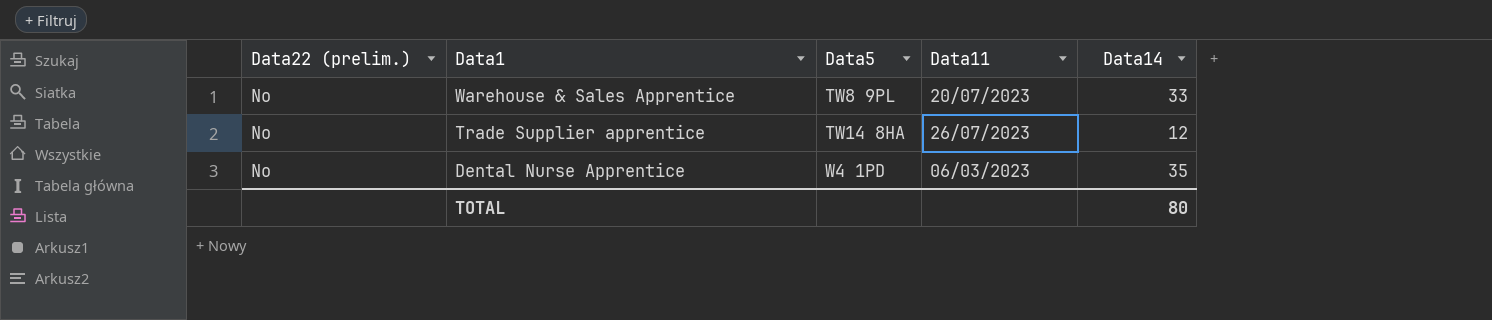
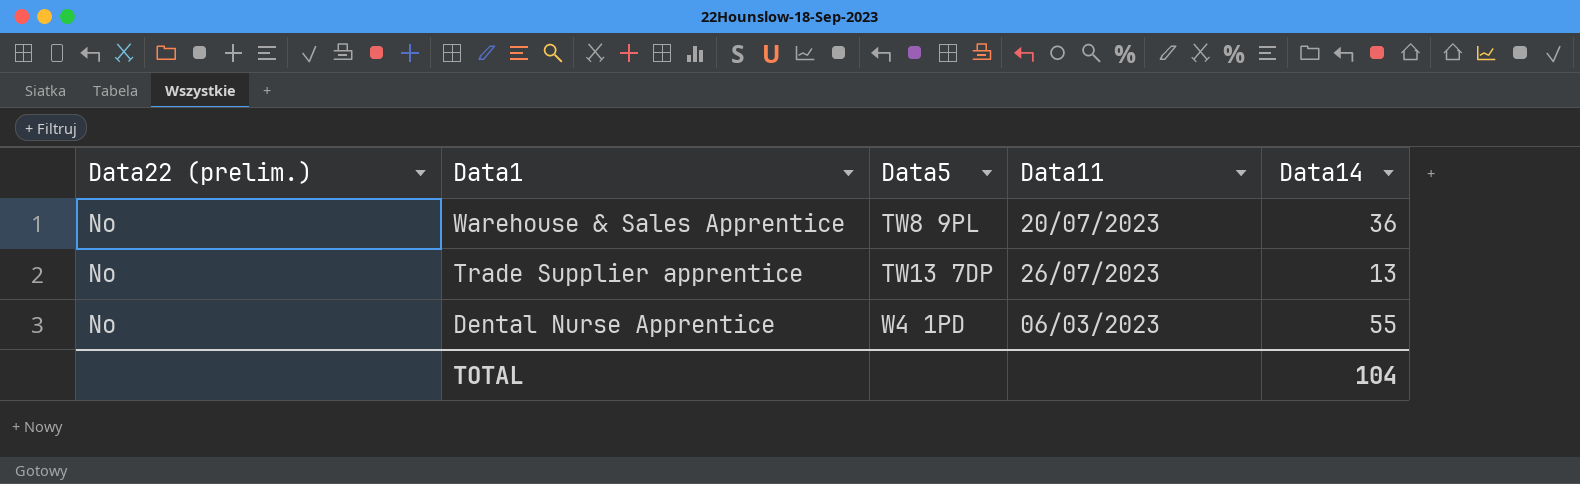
Warehouse & Sales Apprentice | Data14: 33 -> 36
Trade Supplier apprentice | Data5: TW14 8HA -> TW13 7DP
Trade Supplier apprentice | Data14: 12 -> 13
Dental Nurse Apprentice | Data14: 35 -> 55
TOTAL | Data14: 80 -> 104

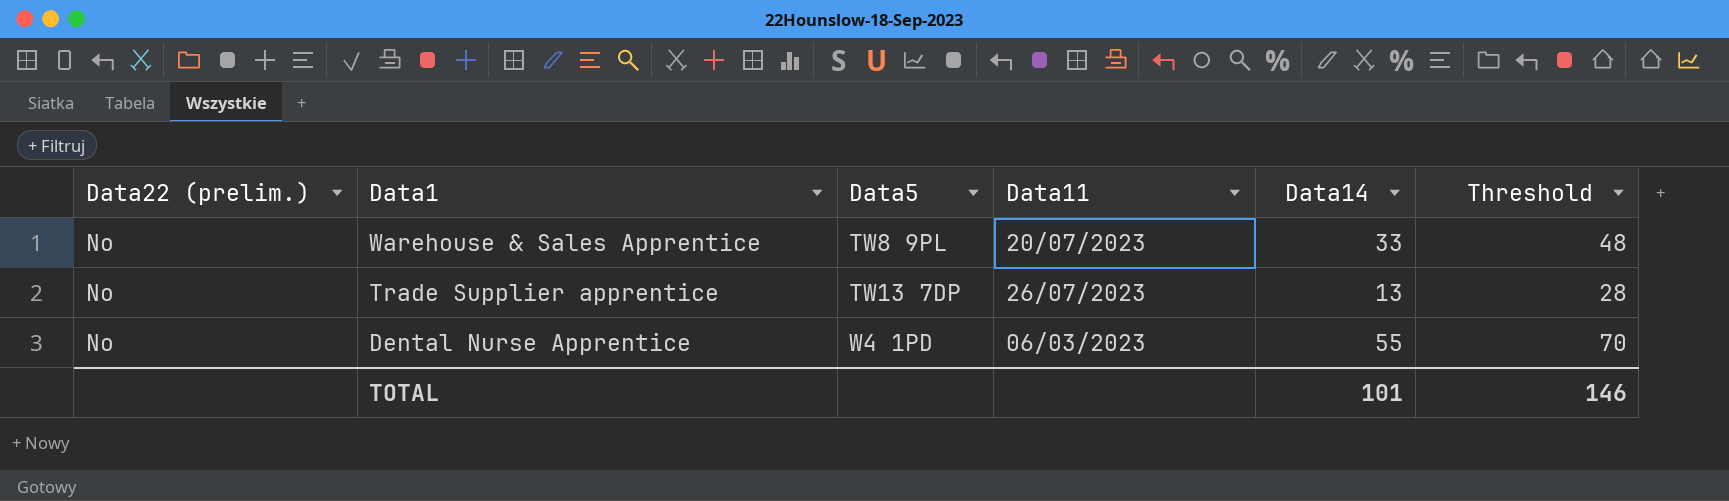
column Threshold | formula: none -> [Data14] + 15
Warehouse & Sales Apprentice | Data14: 36 -> 33
TOTAL | Data14: 104 -> 101

